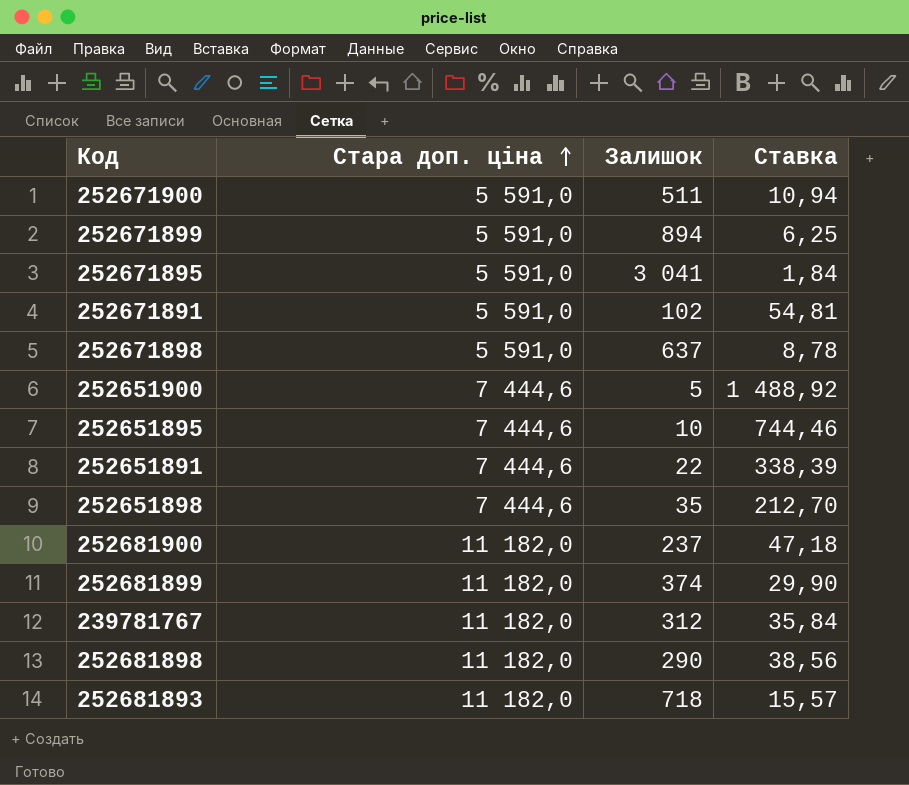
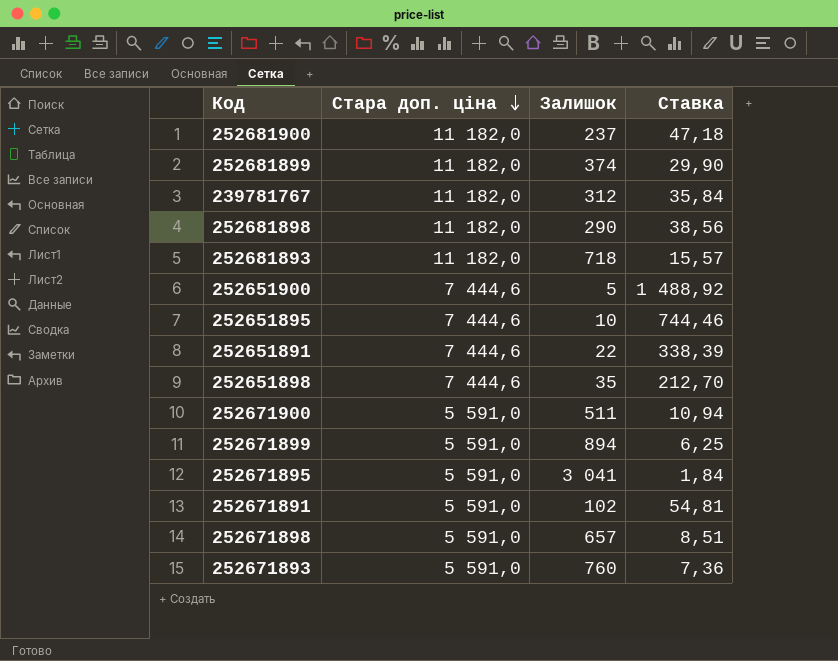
row order: Стара доп. ціна ascending -> Стара доп. ціна descending
252671898 | Залишок: 637 -> 657
252671898 | Ставка: 8,78 -> 8,51
row 252671893: none -> 5 591,0 | 760 | 7,36

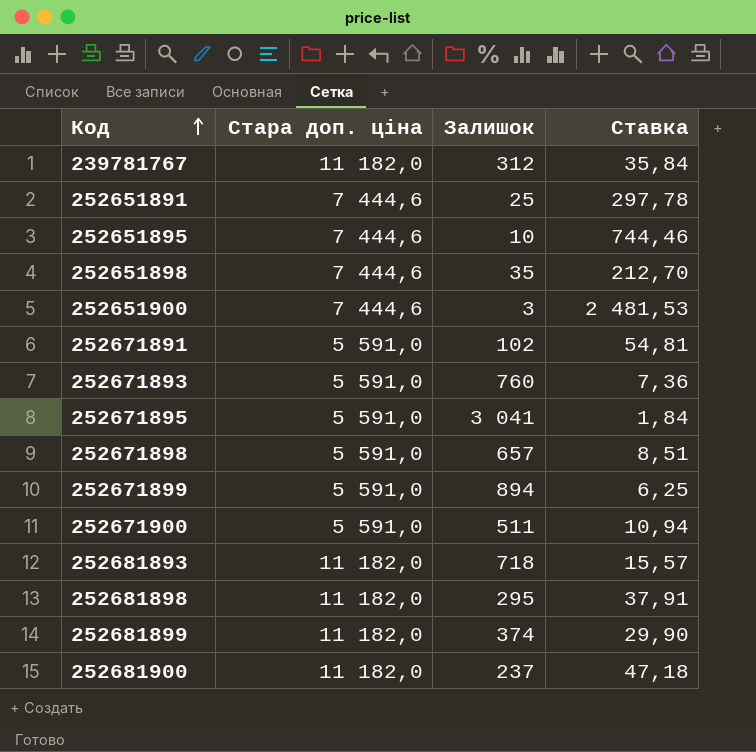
row order: Стара доп. ціна descending -> Код ascending
252651891 | Залишок: 22 -> 25
252651891 | Ставка: 338,39 -> 297,78
252651900 | Залишок: 5 -> 3
252651900 | Ставка: 1 488,92 -> 2 481,53
252681898 | Залишок: 290 -> 295
252681898 | Ставка: 38,56 -> 37,91

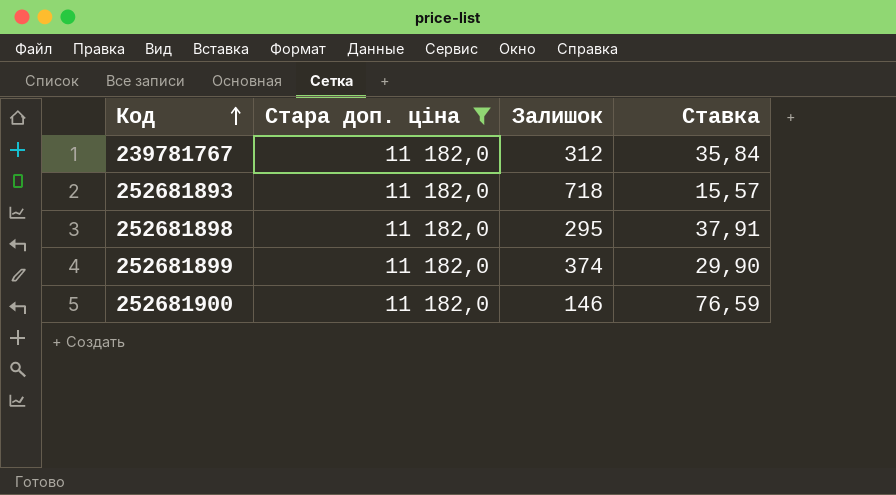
filter: none -> Стара доп. ціна = 11 182,0
252681900 | Залишок: 237 -> 146
252681900 | Ставка: 47,18 -> 76,59

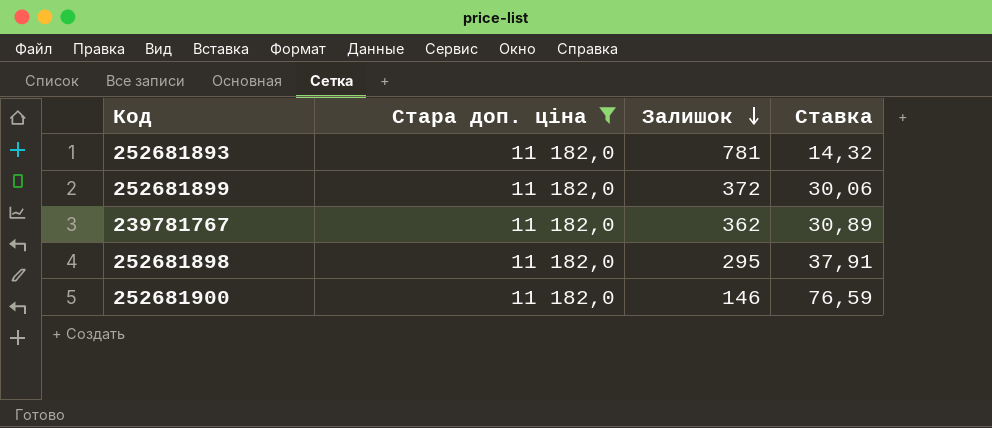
row order: Код ascending -> Залишок descending
252681893 | Залишок: 718 -> 781
252681893 | Ставка: 15,57 -> 14,32
252681899 | Залишок: 374 -> 372
252681899 | Ставка: 29,90 -> 30,06
239781767 | Залишок: 312 -> 362
239781767 | Ставка: 35,84 -> 30,89

